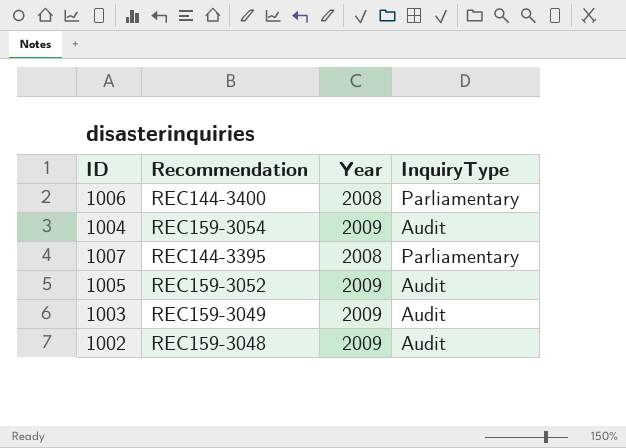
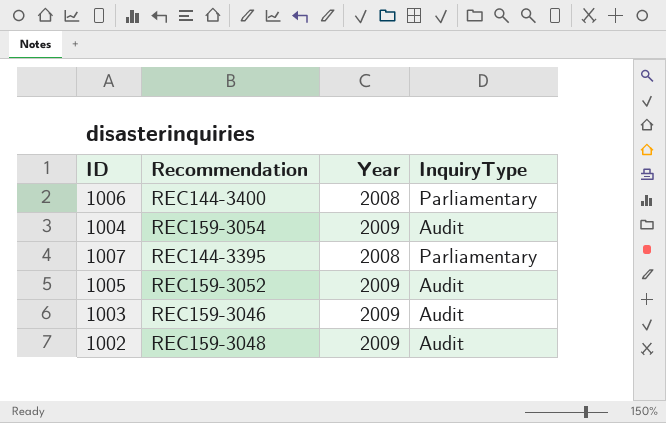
1003 | Recommendation: REC159-3049 -> REC159-3046

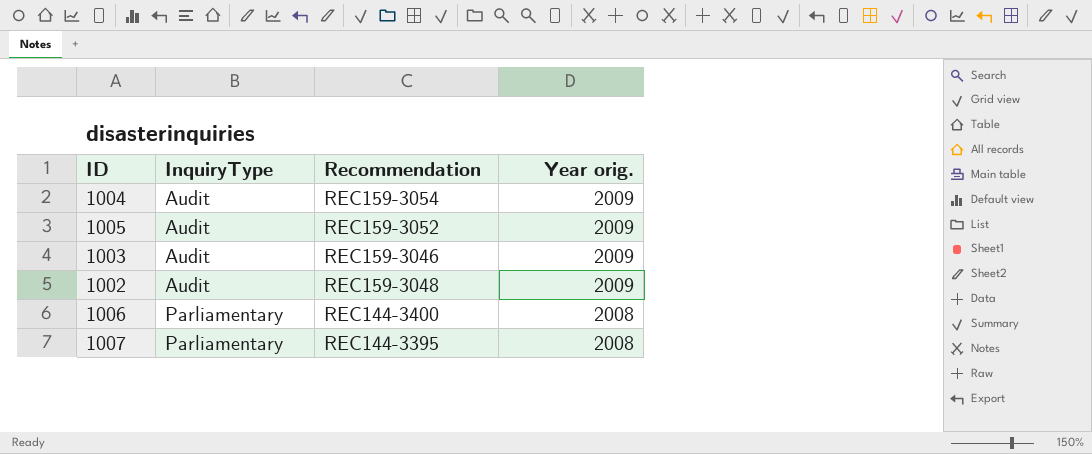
row order: none -> InquiryType ascending
column InquiryType | position: 4 -> 2
column name: Year -> Year orig.

